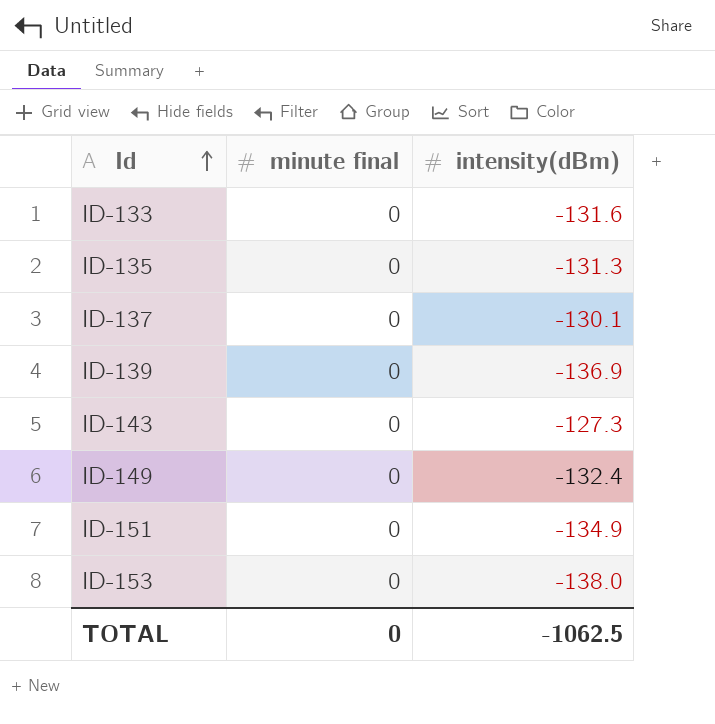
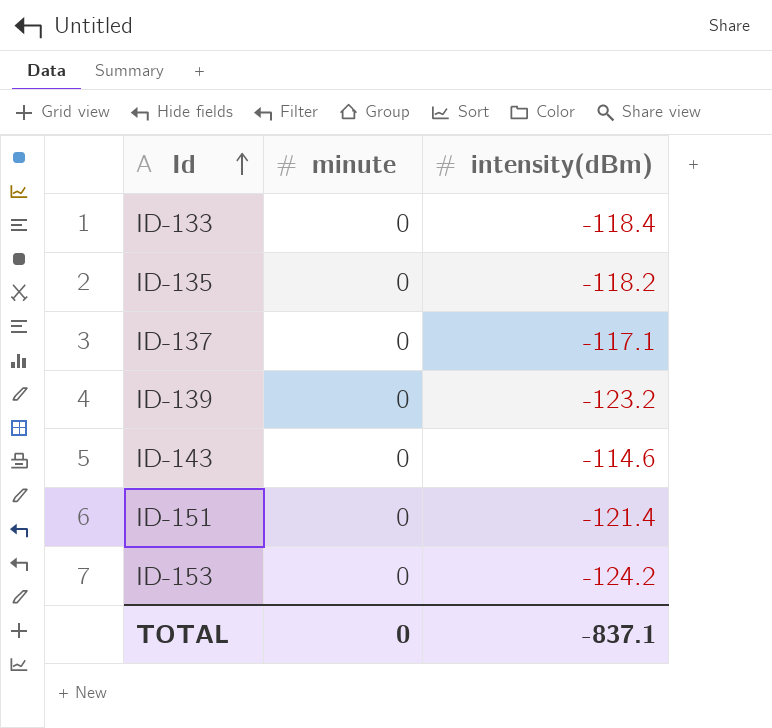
column name: minute final -> minute
row ID-149: 0 | -132.4 -> none
ID-133 | intensity(dBm): -131.6 -> -118.4
ID-135 | intensity(dBm): -131.3 -> -118.2
ID-137 | intensity(dBm): -130.1 -> -117.1
ID-139 | intensity(dBm): -136.9 -> -123.2
ID-143 | intensity(dBm): -127.3 -> -114.6
ID-151 | intensity(dBm): -134.9 -> -121.4
ID-153 | intensity(dBm): -138.0 -> -124.2
TOTAL | intensity(dBm): -1062.5 -> -837.1

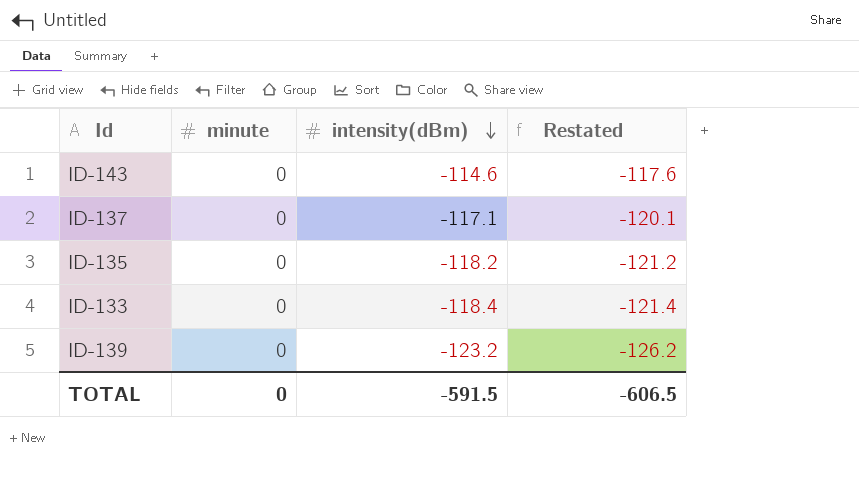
row order: Id ascending -> intensity(dBm) descending
column Restated | formula: none -> [intensity(dBm)] - 3
row ID-151: 0 | -121.4 -> none
row ID-153: 0 | -124.2 -> none
TOTAL | intensity(dBm): -837.1 -> -591.5

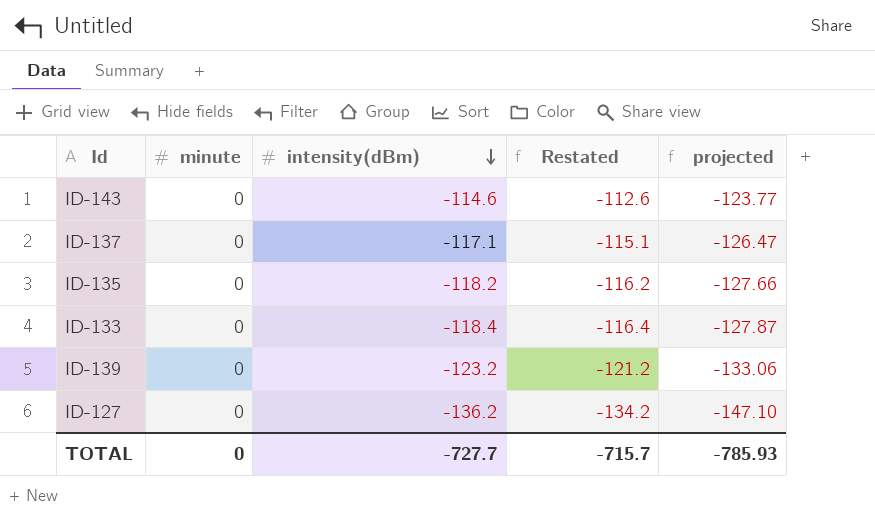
column Restated | formula: [intensity(dBm)] - 3 -> [intensity(dBm)] + 2
column projected | formula: none -> [intensity(dBm)] * 1.08
row ID-127: none -> 0 | -136.2 | -134.2 | -147.10
TOTAL | intensity(dBm): -591.5 -> -727.7
TOTAL | Restated: -606.5 -> -715.7

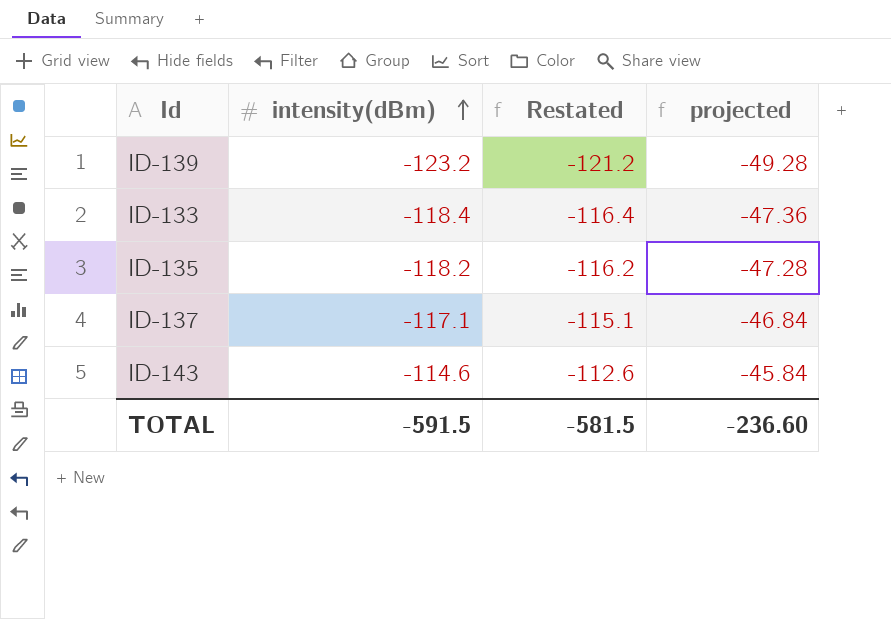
row order: intensity(dBm) descending -> intensity(dBm) ascending
column minute | position: 2 -> none
column projected | formula: [intensity(dBm)] * 1.08 -> [intensity(dBm)] * 0.4
row ID-127: 0 | -136.2 | -134.2 | -147.10 -> none
TOTAL | intensity(dBm): -727.7 -> -591.5
TOTAL | Restated: -715.7 -> -581.5
TOTAL | projected: -785.93 -> -236.60

